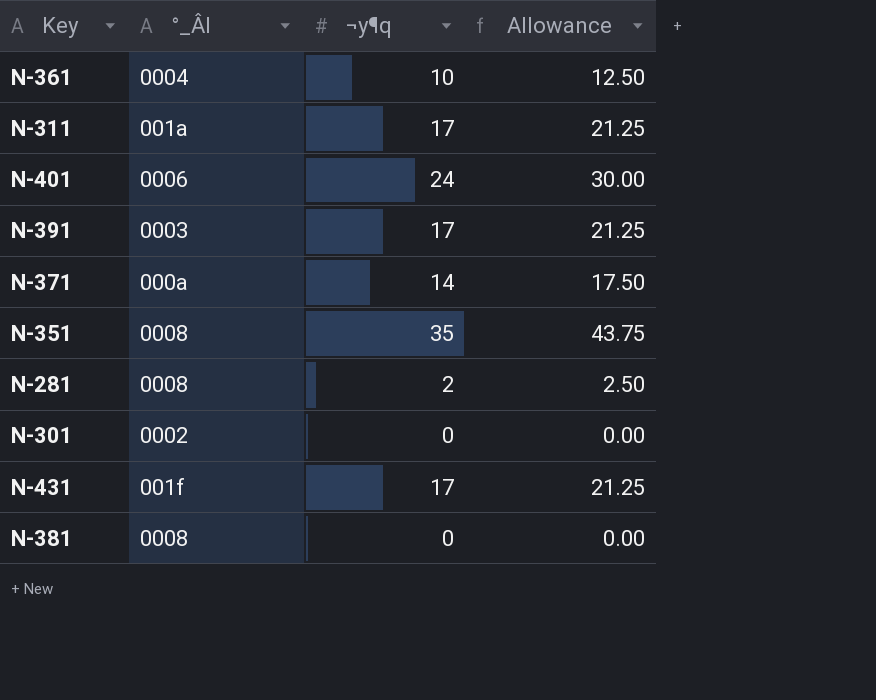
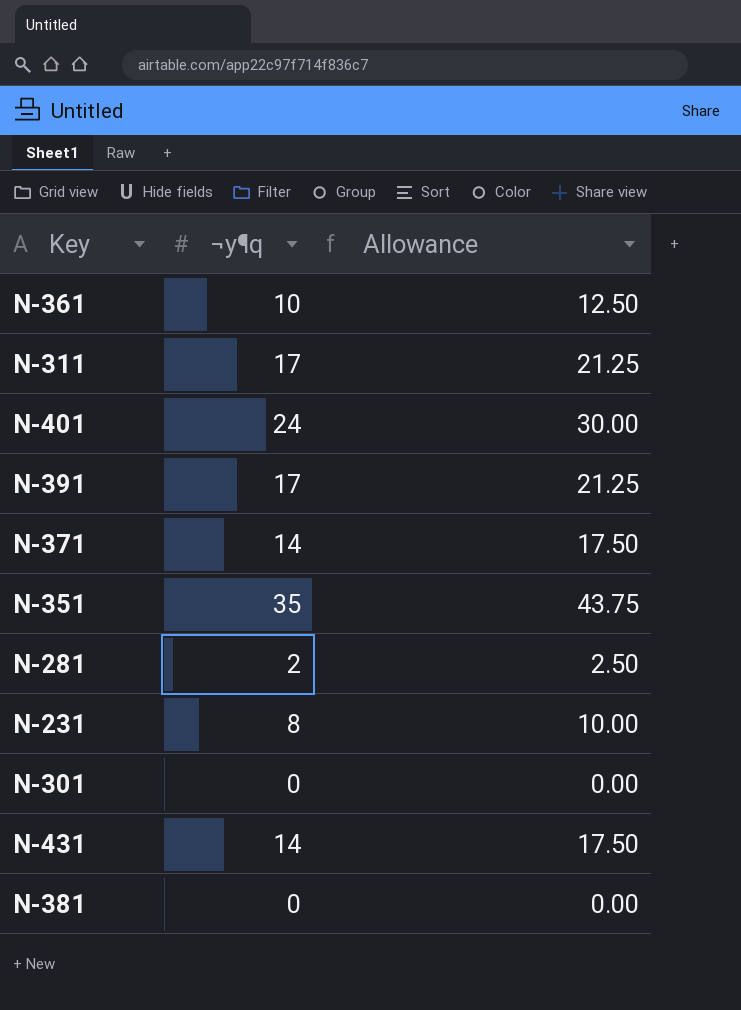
column °_ÂI | position: 2 -> none
row N-231: none -> 8 | 10.00
N-431 | ¬y¶q: 17 -> 14
N-431 | Allowance: 21.25 -> 17.50

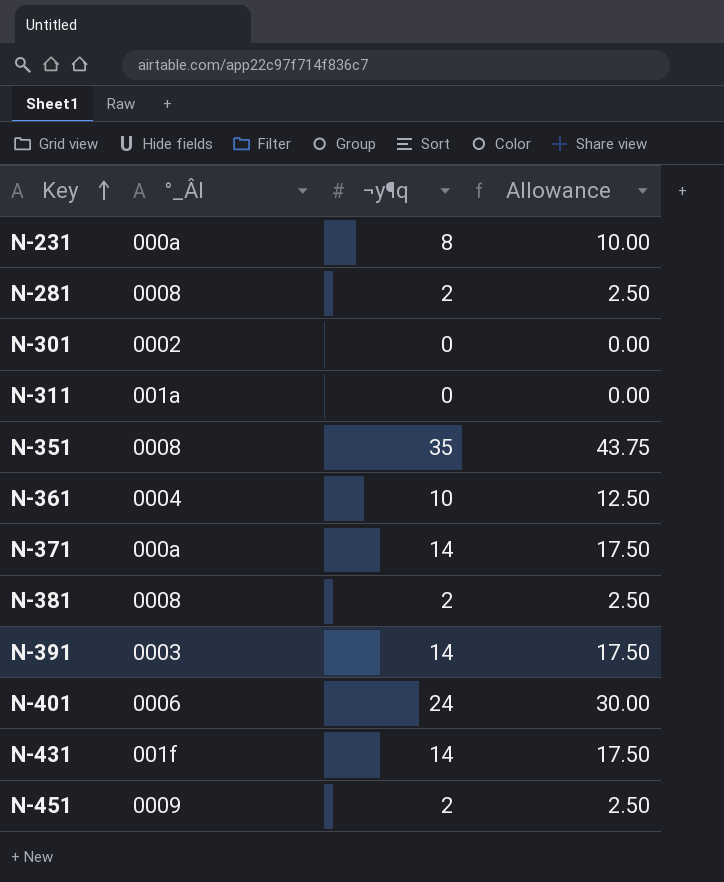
row order: none -> Key ascending
column °_ÂI | position: none -> 2
N-311 | ¬y¶q: 17 -> 0
N-311 | Allowance: 21.25 -> 0.00
N-381 | ¬y¶q: 0 -> 2
N-381 | Allowance: 0.00 -> 2.50
N-391 | ¬y¶q: 17 -> 14
N-391 | Allowance: 21.25 -> 17.50
row N-451: none -> 0009 | 2 | 2.50

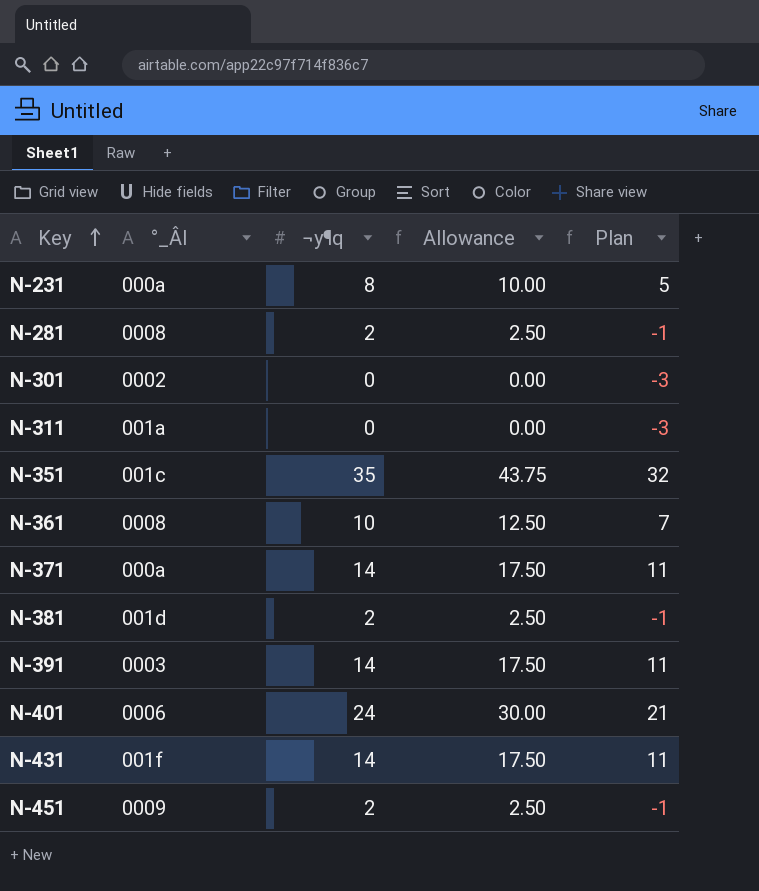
column Plan | formula: none -> [¬y¶q] - 3
N-351 | °_ÂI: 0008 -> 001c
N-361 | °_ÂI: 0004 -> 0008
N-381 | °_ÂI: 0008 -> 001d

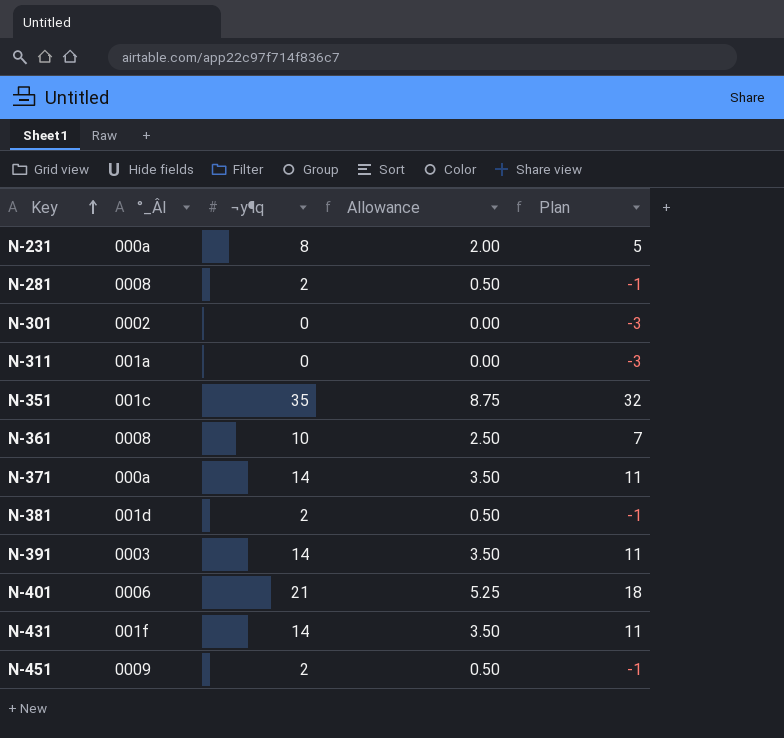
column Allowance | formula: [¬y¶q] * 1.25 -> [¬y¶q] * 0.25
N-401 | ¬y¶q: 24 -> 21
N-401 | Plan: 21 -> 18

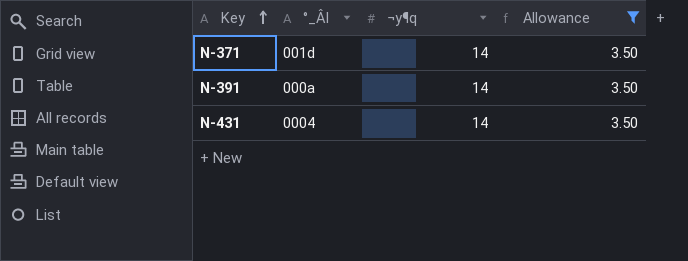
filter: none -> Allowance = 3.50
column Plan | formula: [¬y¶q] - 3 -> none
N-371 | °_ÂI: 000a -> 001d
N-391 | °_ÂI: 0003 -> 000a
N-431 | °_ÂI: 001f -> 0004

